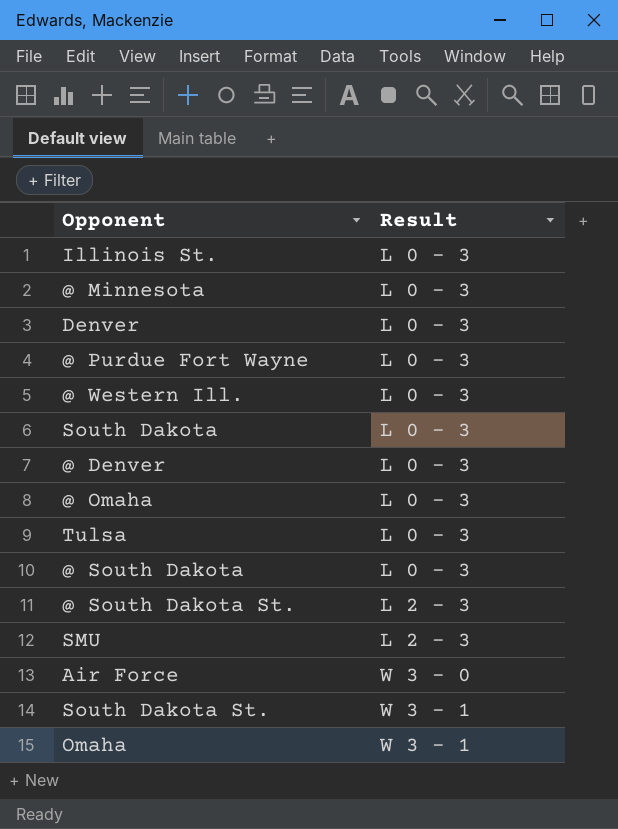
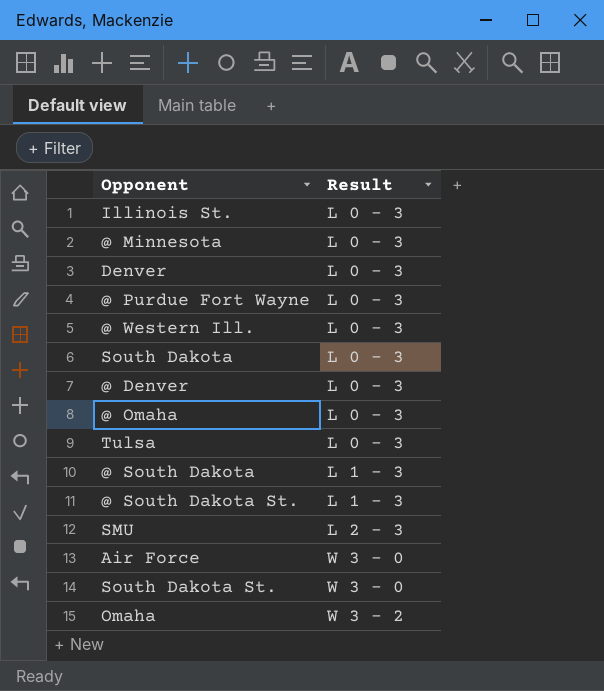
@ South Dakota | Result: L 0 - 3 -> L 1 - 3
@ South Dakota St. | Result: L 2 - 3 -> L 1 - 3
South Dakota St. | Result: W 3 - 1 -> W 3 - 0
Omaha | Result: W 3 - 1 -> W 3 - 2

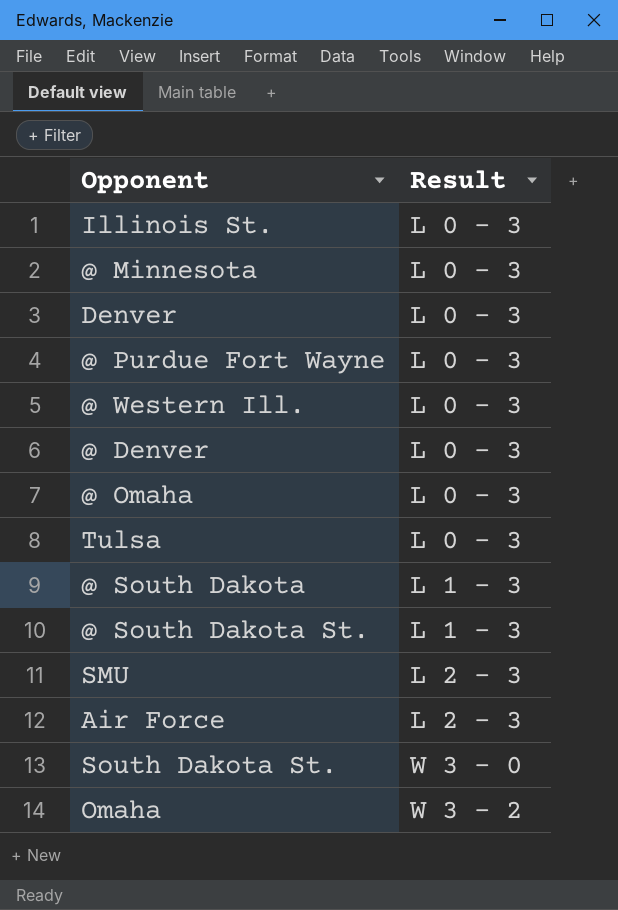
row South Dakota: L 0 - 3 -> none
Air Force | Result: W 3 - 0 -> L 2 - 3

